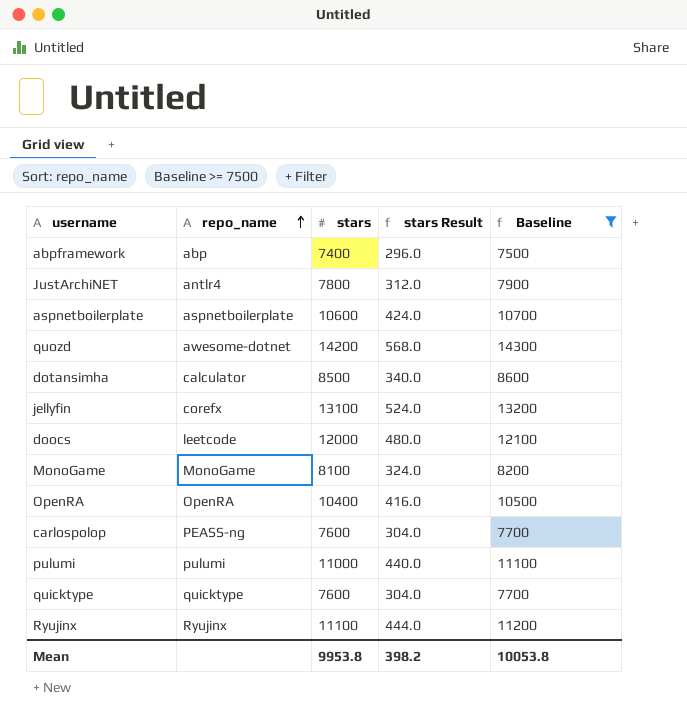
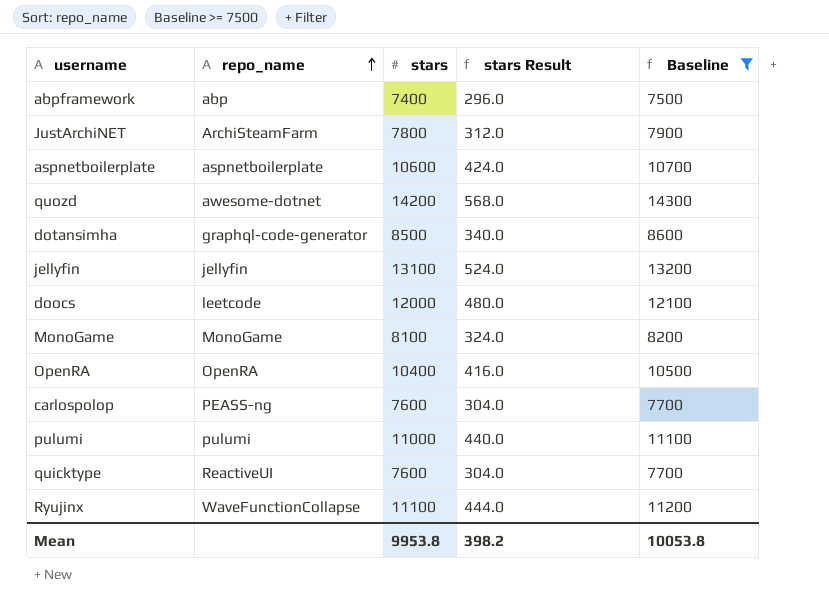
JustArchiNET | repo_name: antlr4 -> ArchiSteamFarm
dotansimha | repo_name: calculator -> graphql-code-generator
jellyfin | repo_name: corefx -> jellyfin
quicktype | repo_name: quicktype -> ReactiveUI
Ryujinx | repo_name: Ryujinx -> WaveFunctionCollapse

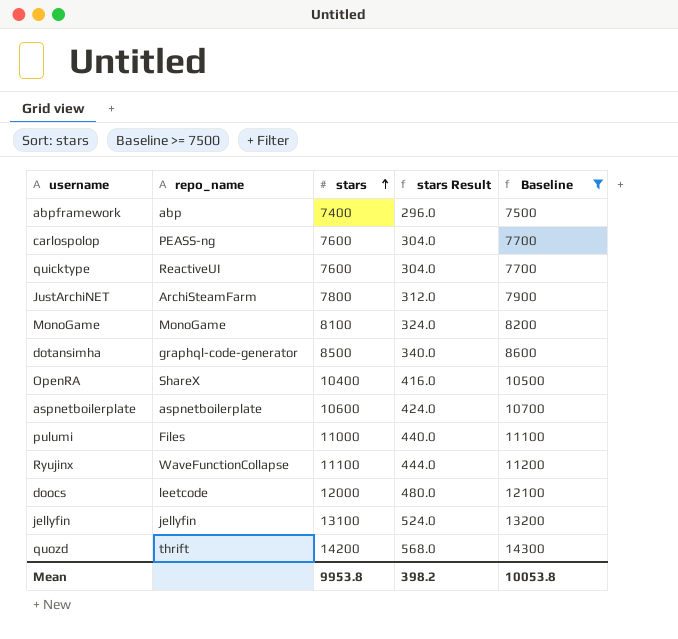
row order: repo_name ascending -> stars ascending
OpenRA | repo_name: OpenRA -> ShareX
pulumi | repo_name: pulumi -> Files
quozd | repo_name: awesome-dotnet -> thrift

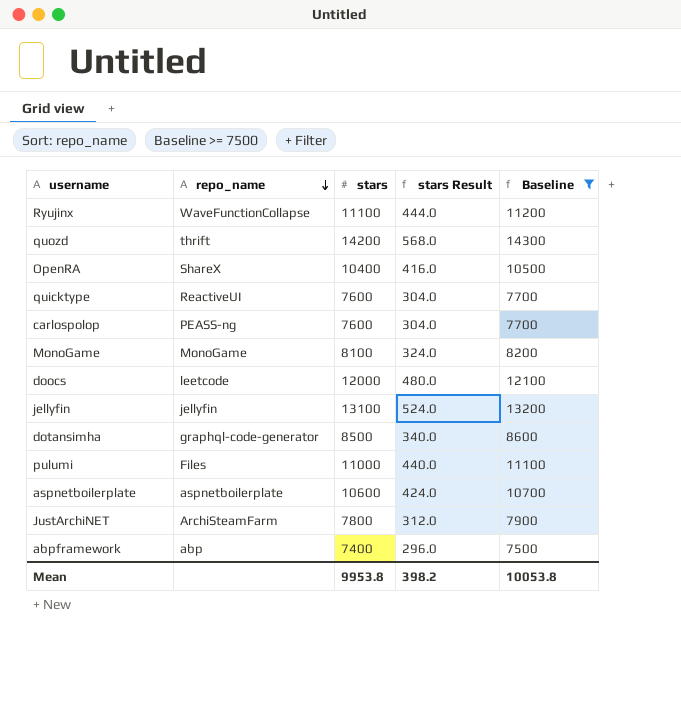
row order: stars ascending -> repo_name descending

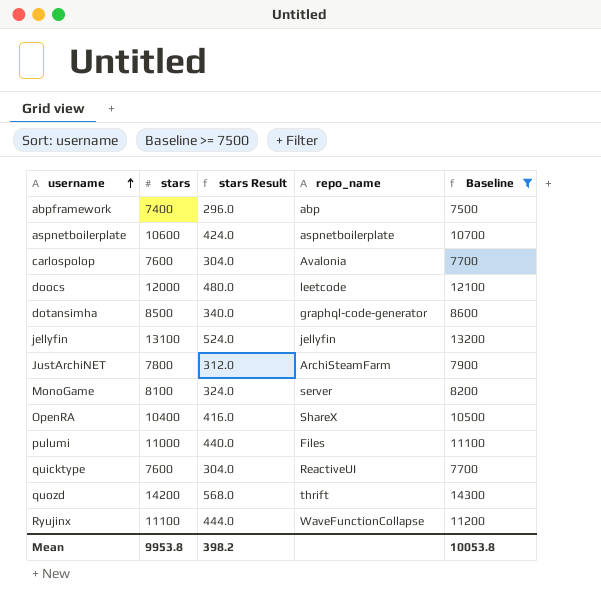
row order: repo_name descending -> username ascending
column repo_name | position: 2 -> 4
carlospolop | repo_name: PEASS-ng -> Avalonia
MonoGame | repo_name: MonoGame -> server

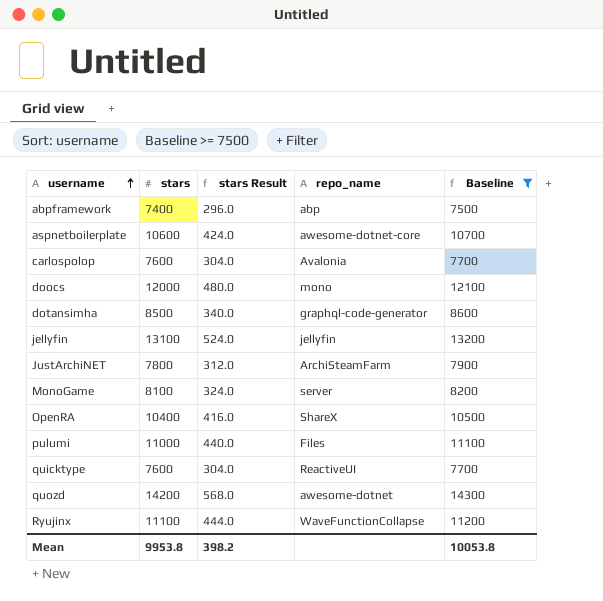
aspnetboilerplate | repo_name: aspnetboilerplate -> awesome-dotnet-core
doocs | repo_name: leetcode -> mono
quozd | repo_name: thrift -> awesome-dotnet

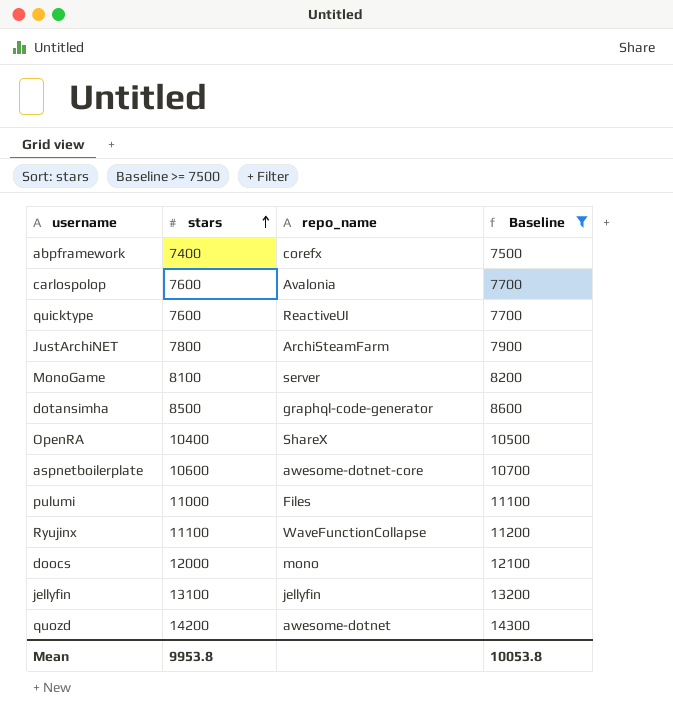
row order: username ascending -> stars ascending
column stars Result | formula: [stars] * 0.04 -> none
abpframework | repo_name: abp -> corefx

